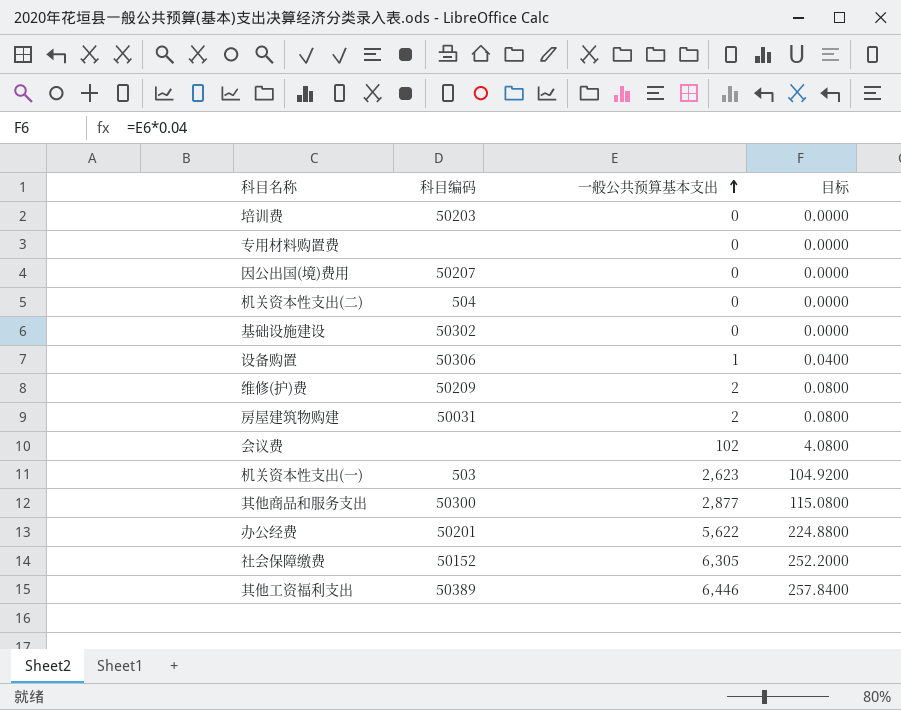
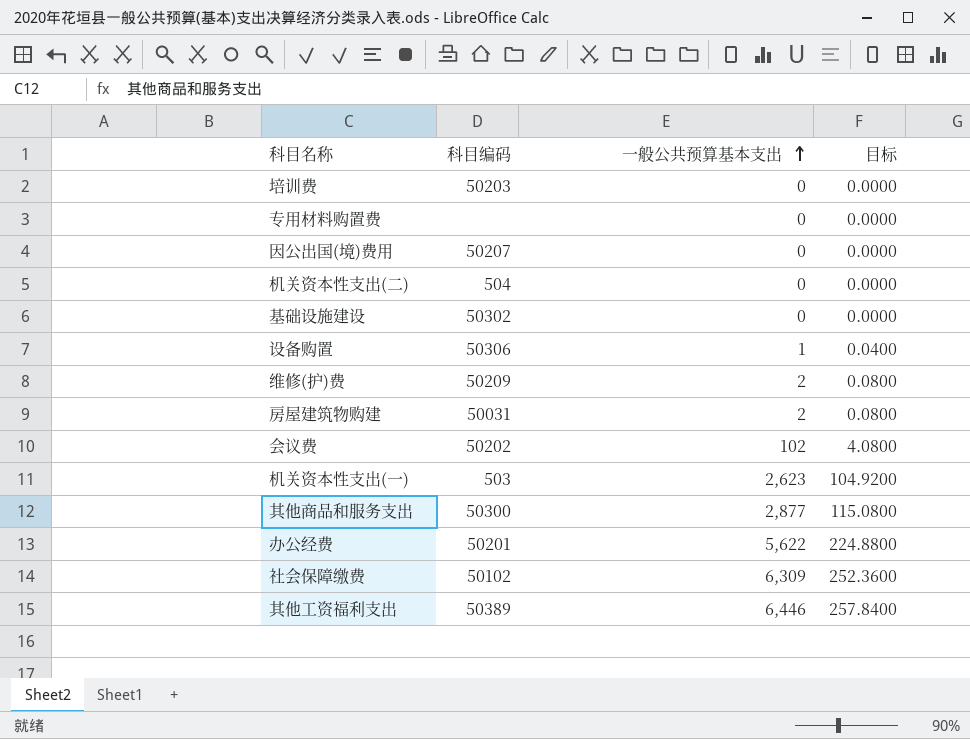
会议费 | 科目编码: none -> 50202
社会保障缴费 | 科目编码: 50152 -> 50102
社会保障缴费 | 一般公共预算基本支出: 6,305 -> 6,309
社会保障缴费 | 目标: 252.2000 -> 252.3600

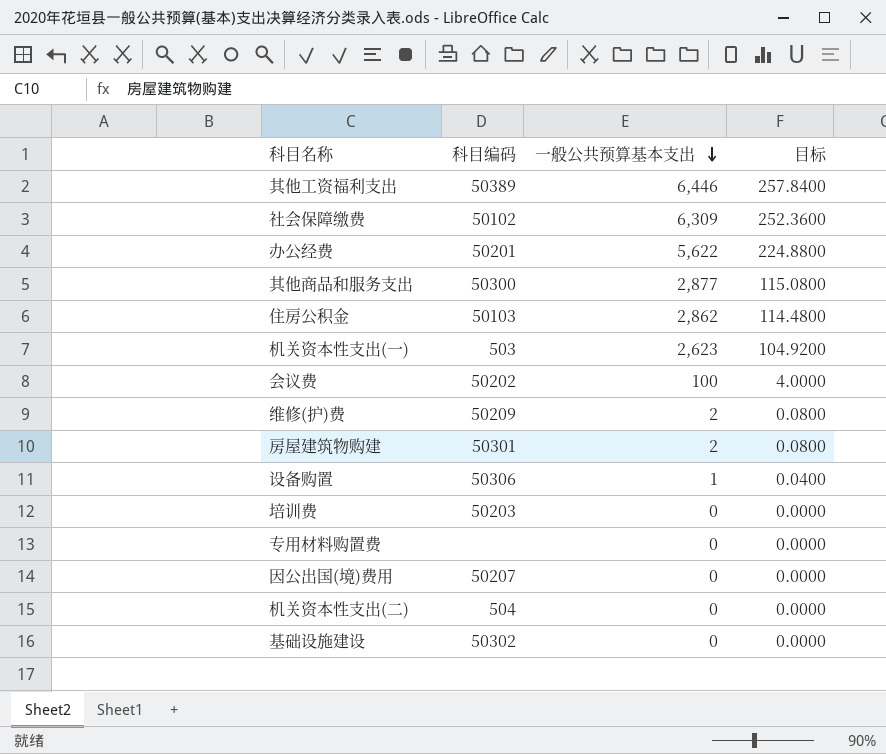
row order: 一般公共预算基本支出 ascending -> 一般公共预算基本支出 descending
row 住房公积金: none -> 50103 | 2,862 | 114.4800
会议费 | 一般公共预算基本支出: 102 -> 100
会议费 | 目标: 4.0800 -> 4.0000
房屋建筑物购建 | 科目编码: 50031 -> 50301

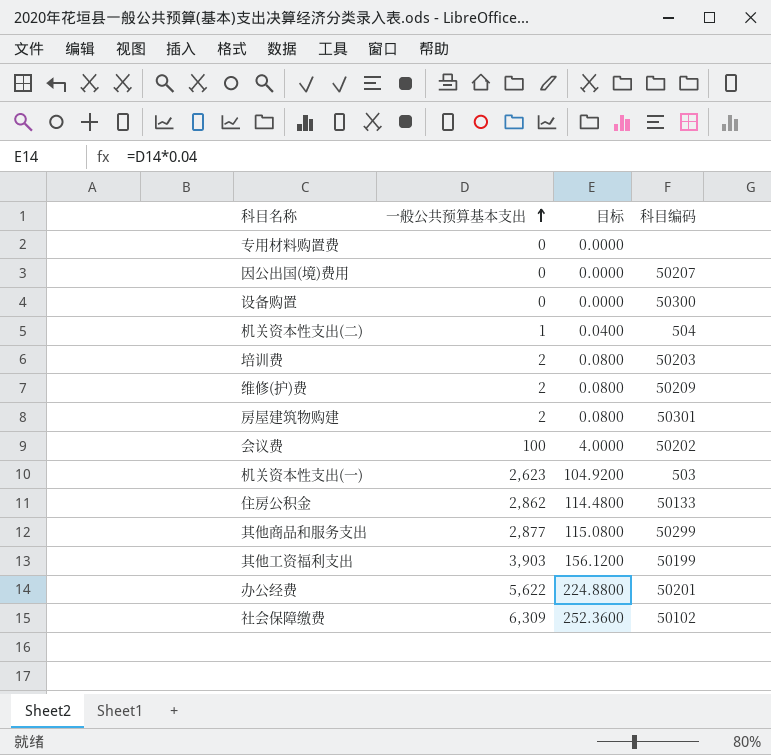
row order: 一般公共预算基本支出 descending -> 一般公共预算基本支出 ascending
column 科目编码 | position: 2 -> 4
row 基础设施建设: 50302 | 0 | 0.0000 -> none
设备购置 | 一般公共预算基本支出: 1 -> 0
设备购置 | 目标: 0.0400 -> 0.0000
设备购置 | 科目编码: 50306 -> 50300
机关资本性支出(二) | 一般公共预算基本支出: 0 -> 1
机关资本性支出(二) | 目标: 0.0000 -> 0.0400
培训费 | 一般公共预算基本支出: 0 -> 2
培训费 | 目标: 0.0000 -> 0.0800
住房公积金 | 科目编码: 50103 -> 50133
其他商品和服务支出 | 科目编码: 50300 -> 50299
其他工资福利支出 | 一般公共预算基本支出: 6,446 -> 3,903
其他工资福利支出 | 目标: 257.8400 -> 156.1200
其他工资福利支出 | 科目编码: 50389 -> 50199

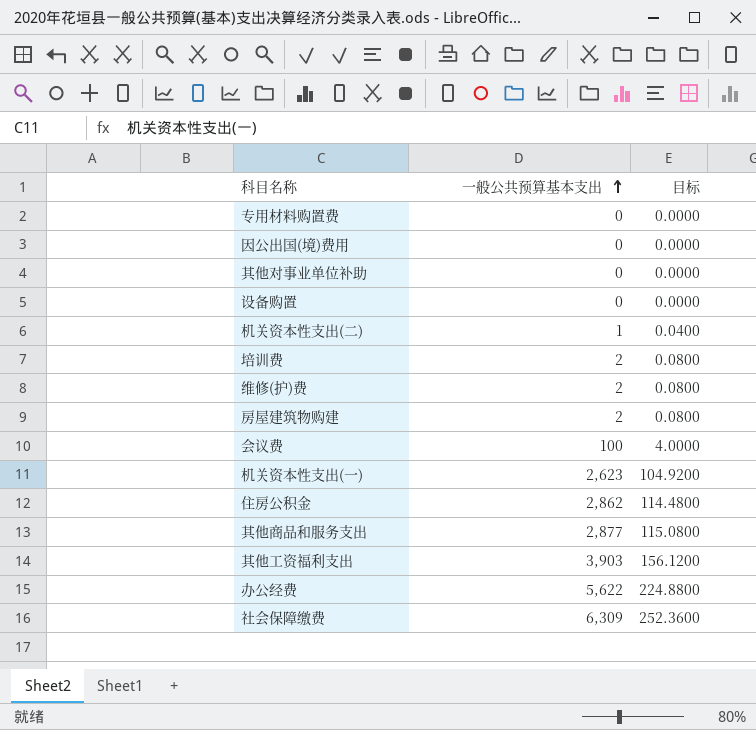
column 科目编码 | position: 4 -> none
row 其他对事业单位补助: none -> 0 | 0.0000

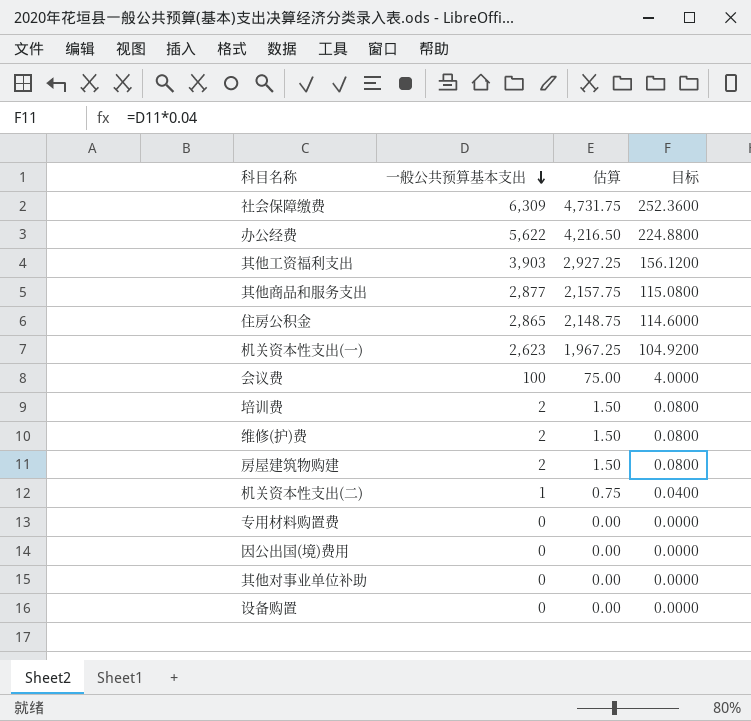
row order: 一般公共预算基本支出 ascending -> 一般公共预算基本支出 descending
column 估算 | formula: none -> [一般公共预算基本支出] * 0.75
住房公积金 | 一般公共预算基本支出: 2,862 -> 2,865
住房公积金 | 目标: 114.4800 -> 114.6000

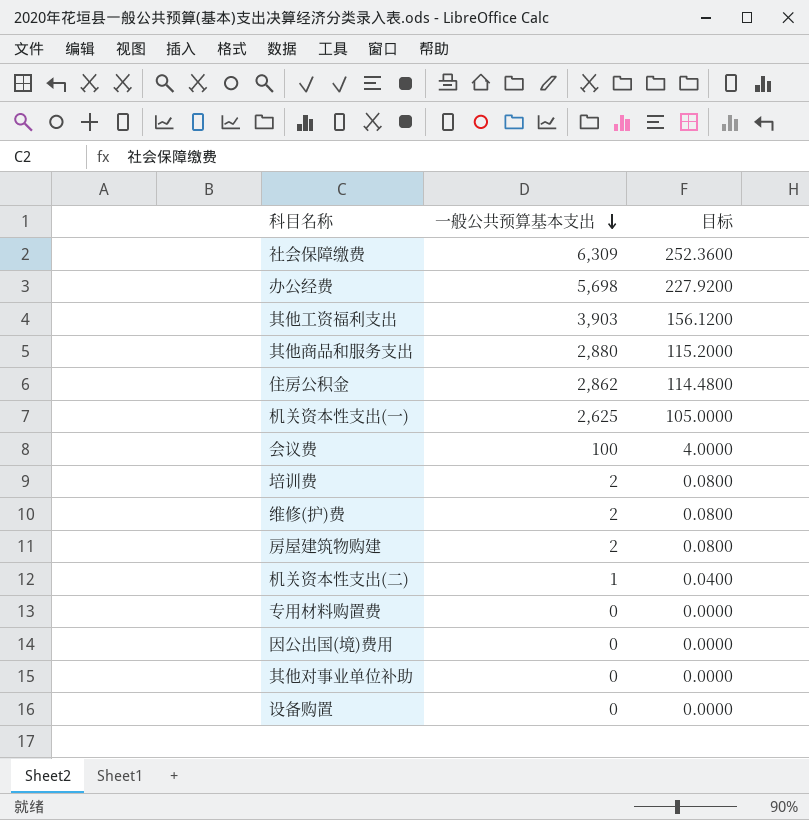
column 估算 | formula: [一般公共预算基本支出] * 0.75 -> none
办公经费 | 一般公共预算基本支出: 5,622 -> 5,698
办公经费 | 目标: 224.8800 -> 227.9200
其他商品和服务支出 | 一般公共预算基本支出: 2,877 -> 2,880
其他商品和服务支出 | 目标: 115.0800 -> 115.2000
住房公积金 | 一般公共预算基本支出: 2,865 -> 2,862
住房公积金 | 目标: 114.6000 -> 114.4800
机关资本性支出(一) | 一般公共预算基本支出: 2,623 -> 2,625
机关资本性支出(一) | 目标: 104.9200 -> 105.0000

